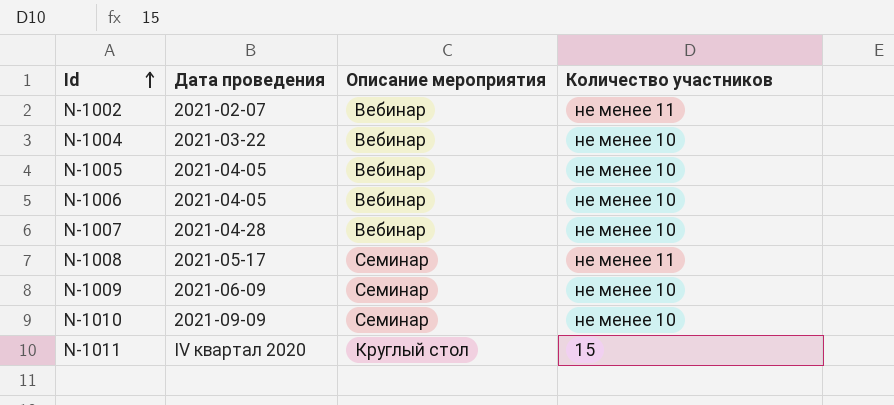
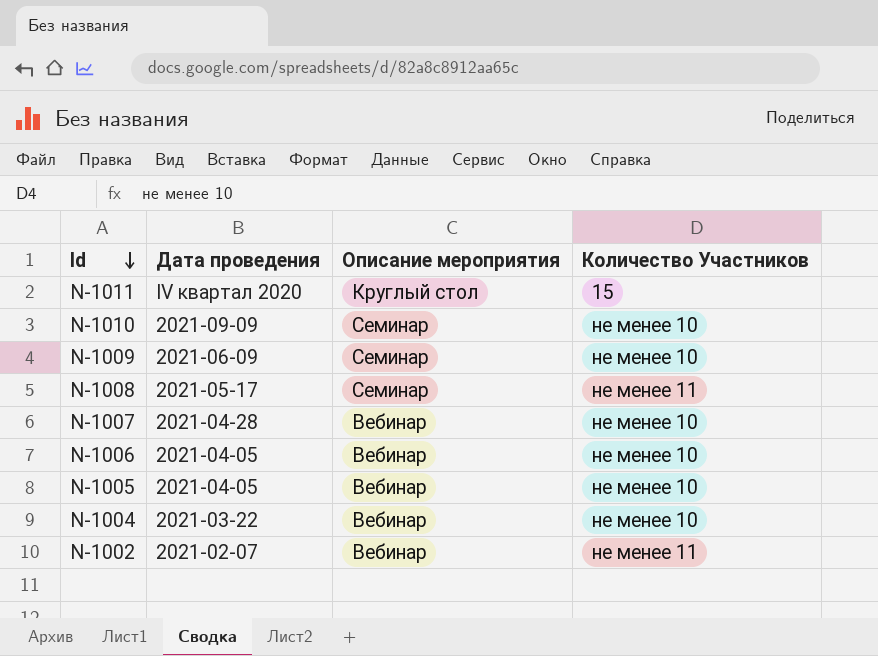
row order: Id ascending -> Id descending
column name: Количество участников -> Количество Участников

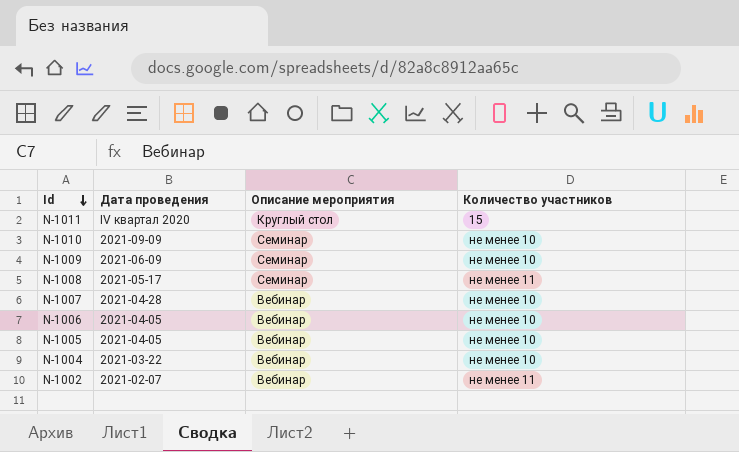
column name: Количество Участников -> Количество участников

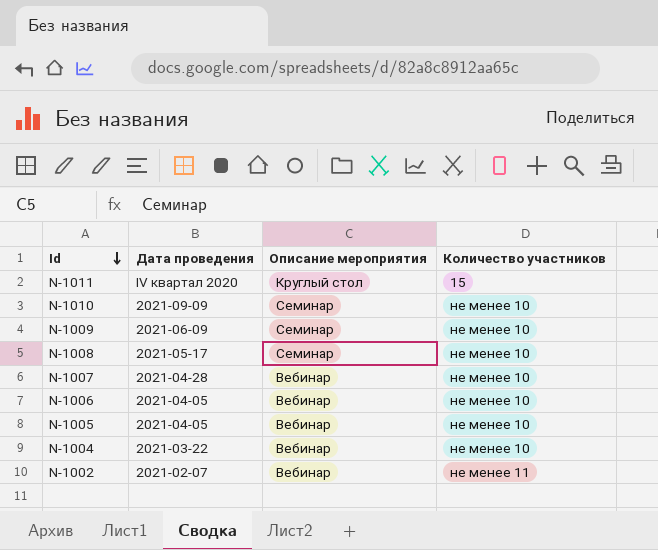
N-1008 | Количество участников: не менее 11 -> не менее 10

